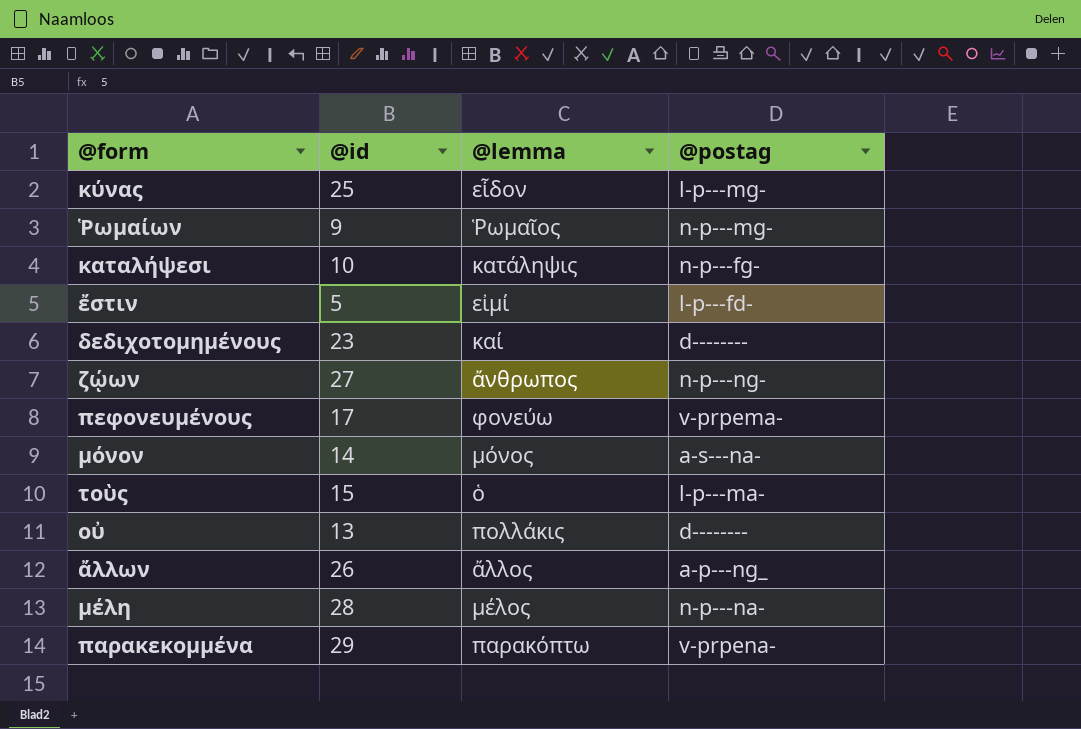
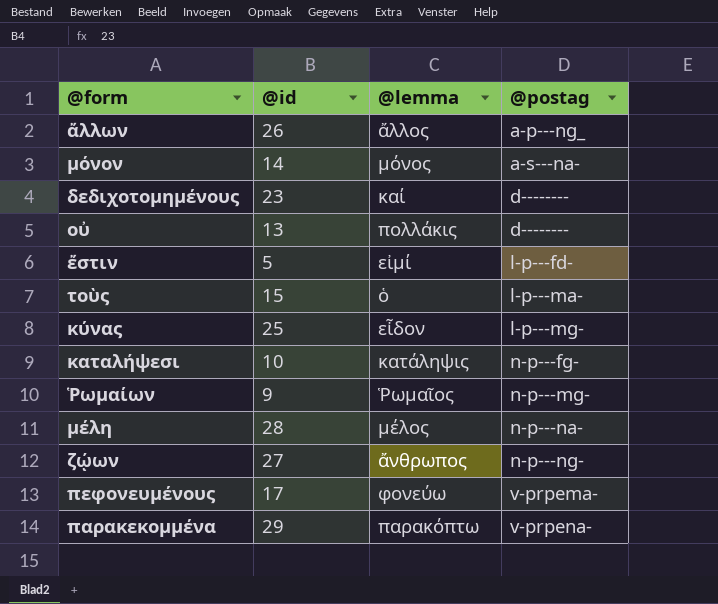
row order: none -> @postag ascending

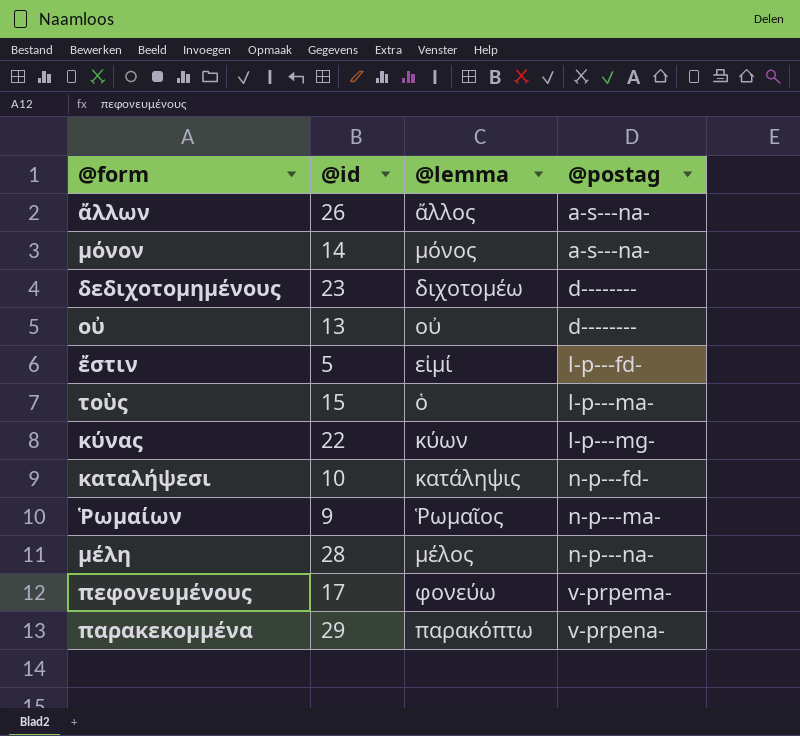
row ζῴων: 27 | ἄνθρωπος | n-p---ng- -> none
ἄλλων | @postag: a-p---ng_ -> a-s---na-
δεδιχοτομημένους | @lemma: καί -> διχοτομέω
οὐ | @lemma: πολλάκις -> οὐ
κύνας | @id: 25 -> 22
κύνας | @lemma: εἶδον -> κύων
καταλήψεσι | @postag: n-p---fg- -> n-p---fd-
Ῥωμαίων | @postag: n-p---mg- -> n-p---ma-

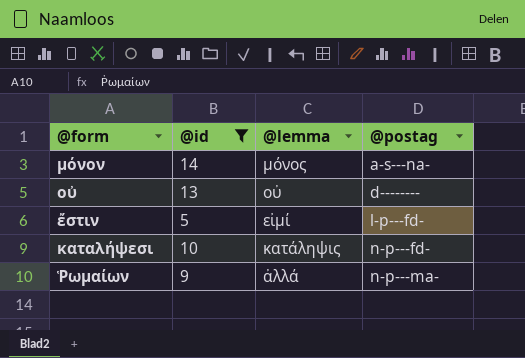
filter: none -> @id <= 14
Ῥωμαίων | @lemma: Ῥωμαῖος -> ἀλλά

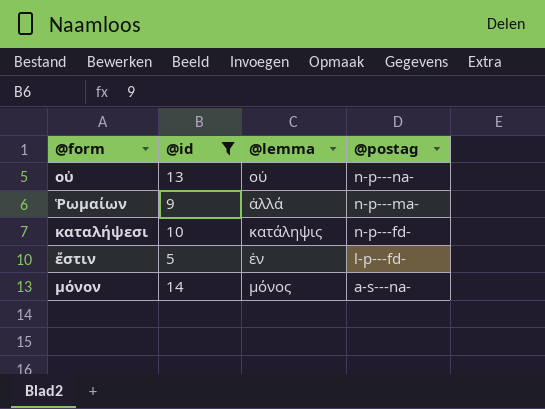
row order: @postag ascending -> @postag descending
οὐ | @postag: d-------- -> n-p---na-
ἔστιν | @lemma: εἰμί -> ἐν

